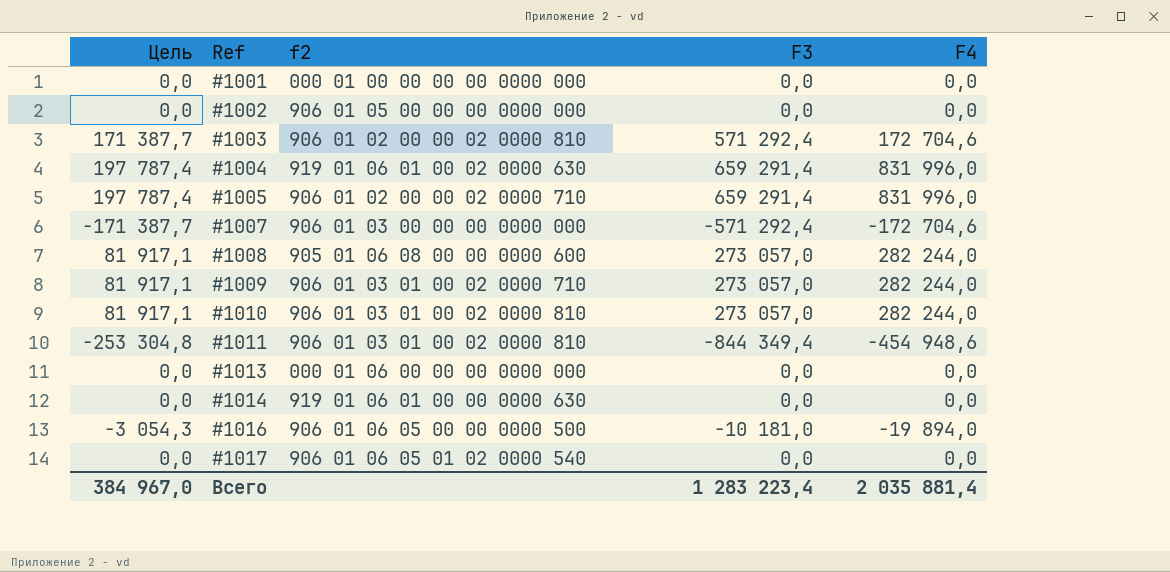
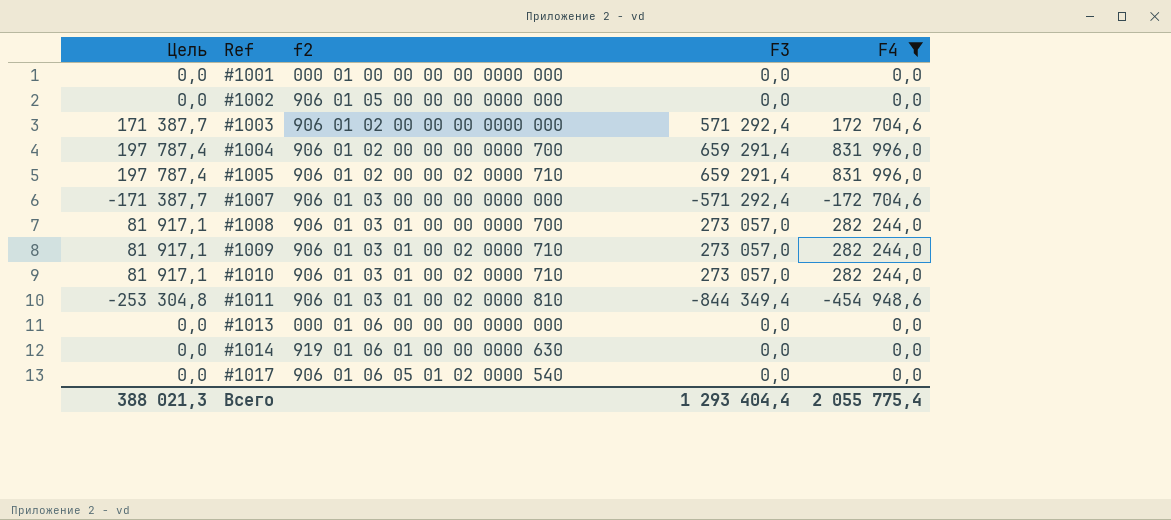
filter: none -> F4 != -19 894,0
#1003 | f2: 906 01 02 00 00 02 0000 810 -> 906 01 02 00 00 00 0000 000
#1004 | f2: 919 01 06 01 00 02 0000 630 -> 906 01 02 00 00 00 0000 700
#1008 | f2: 905 01 06 08 00 00 0000 600 -> 906 01 03 01 00 00 0000 700
#1010 | f2: 906 01 03 01 00 02 0000 810 -> 906 01 03 01 00 02 0000 710
Всего | Цель: 384 967,0 -> 388 021,3
Всего | F3: 1 283 223,4 -> 1 293 404,4
Всего | F4: 2 035 881,4 -> 2 055 775,4

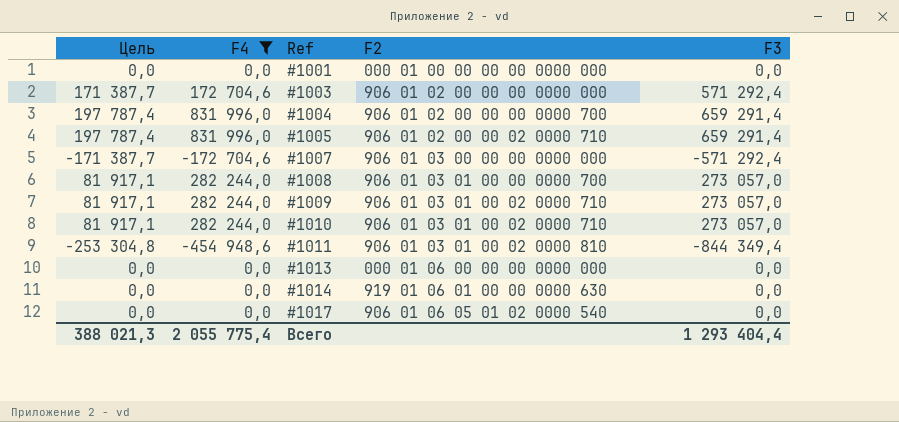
column F4 | position: 5 -> 2
column name: f2 -> F2
row #1002: 0,0 | 906 01 05 00 00 00 0000 000 | 0,0 | 0,0 -> none

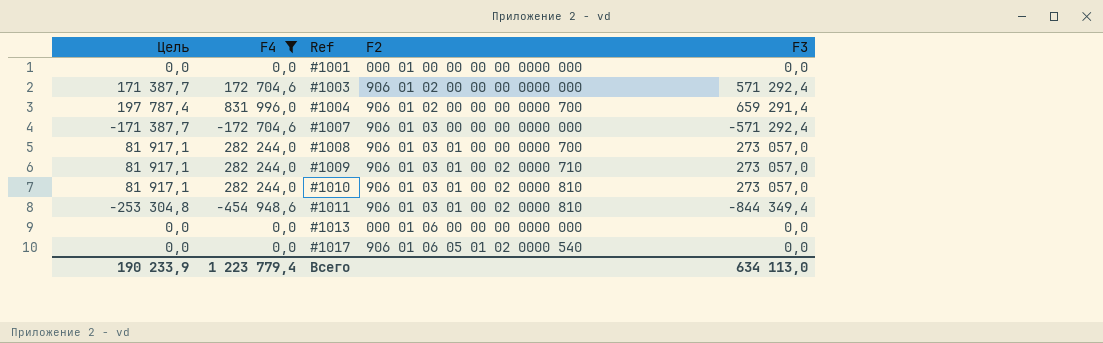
row #1005: 197 787,4 | 831 996,0 | 906 01 02 00 00 02 0000 710 | 659 291,4 -> none
row #1014: 0,0 | 0,0 | 919 01 06 01 00 00 0000 630 | 0,0 -> none
#1010 | F2: 906 01 03 01 00 02 0000 710 -> 906 01 03 01 00 02 0000 810
Всего | Цель: 388 021,3 -> 190 233,9
Всего | F4: 2 055 775,4 -> 1 223 779,4
Всего | F3: 1 293 404,4 -> 634 113,0

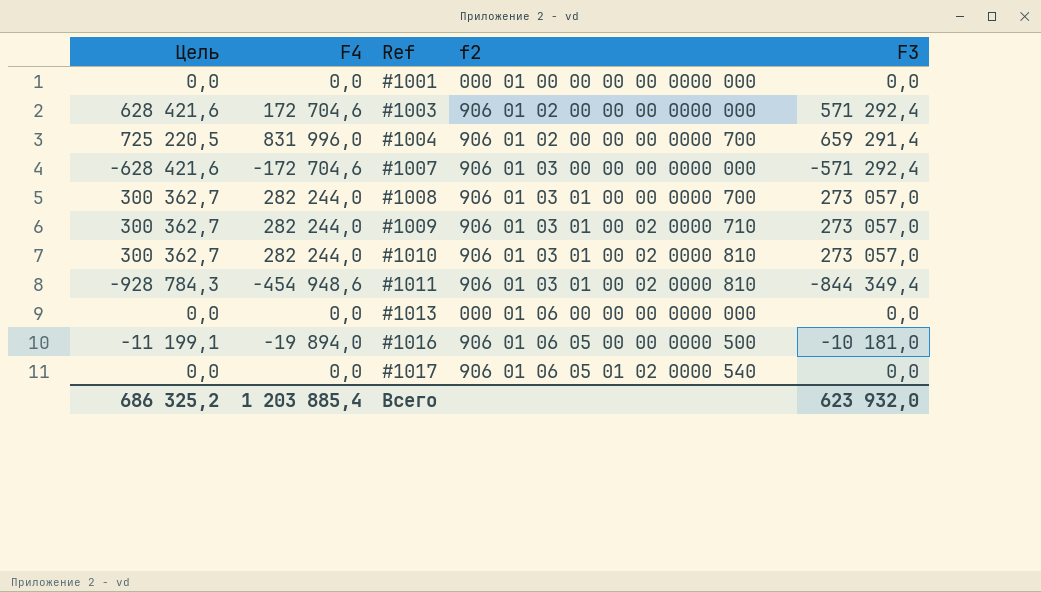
filter: F4 != -19 894,0 -> none
column Цель | formula: [F3] * 0,3 -> [F3] * 1,1
column name: F2 -> f2
Всего | Цель: 190 233,9 -> 686 325,2
Всего | F4: 1 223 779,4 -> 1 203 885,4
Всего | F3: 634 113,0 -> 623 932,0

